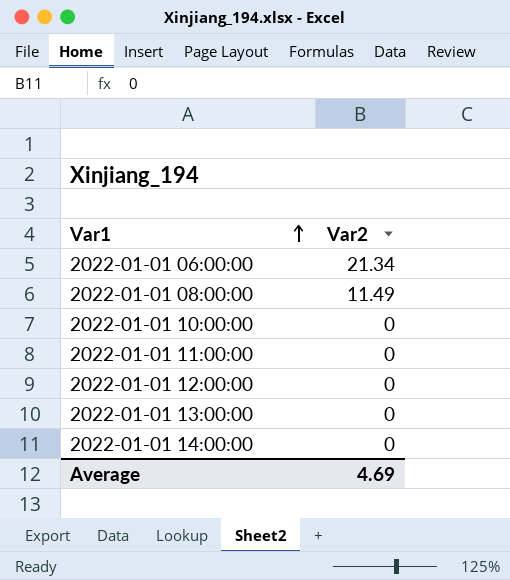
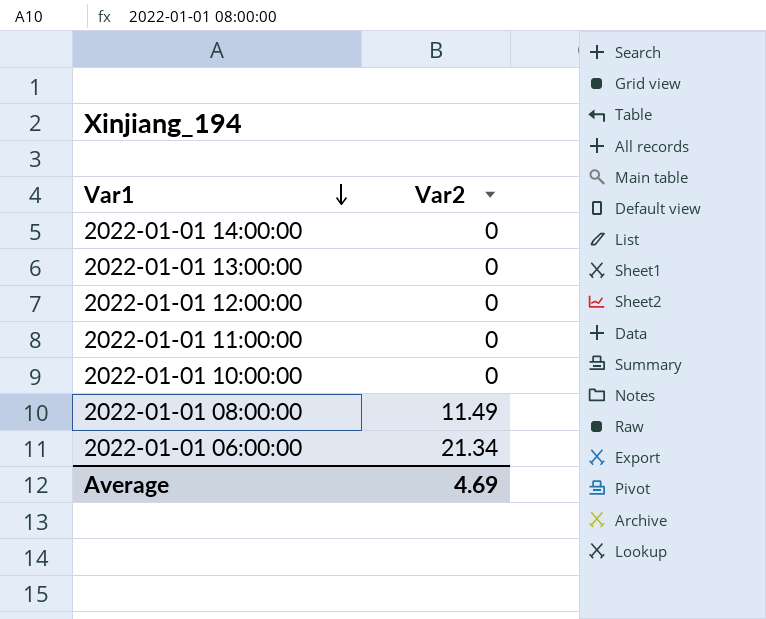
row order: Var1 ascending -> Var1 descending

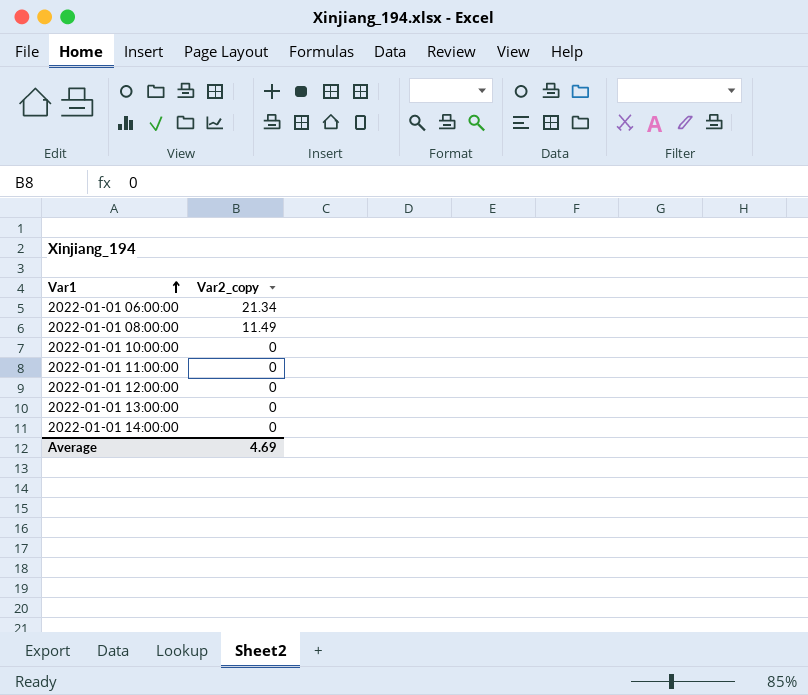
row order: Var1 descending -> Var1 ascending
column name: Var2 -> Var2_copy

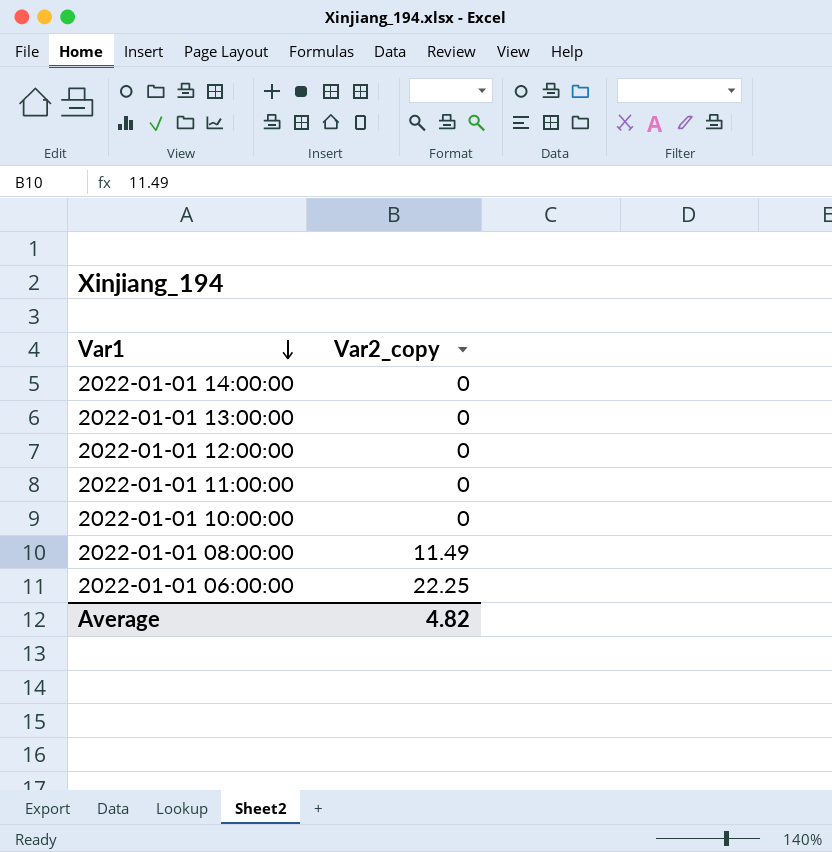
row order: Var1 ascending -> Var1 descending
2022-01-01 06:00:00 | Var2_copy: 21.34 -> 22.25
Average | Var2_copy: 4.69 -> 4.82

